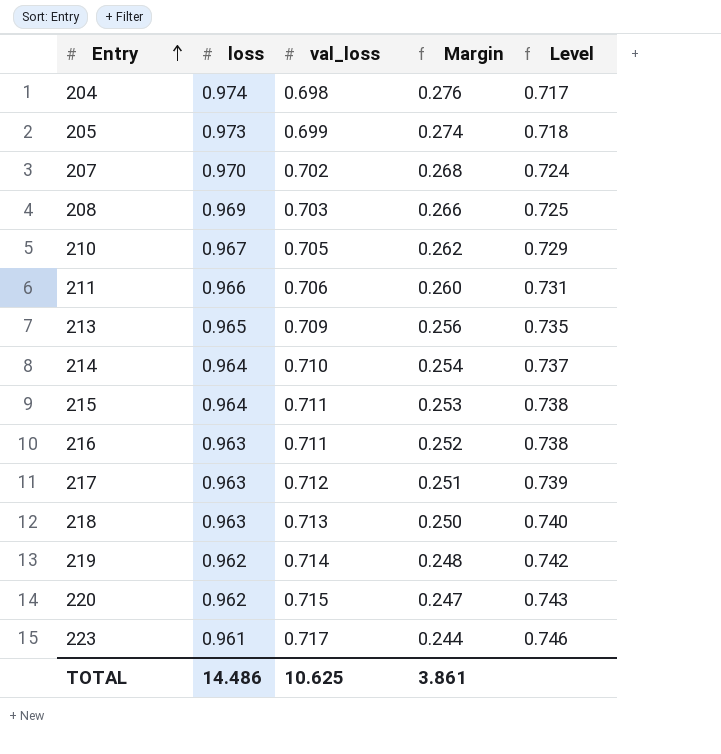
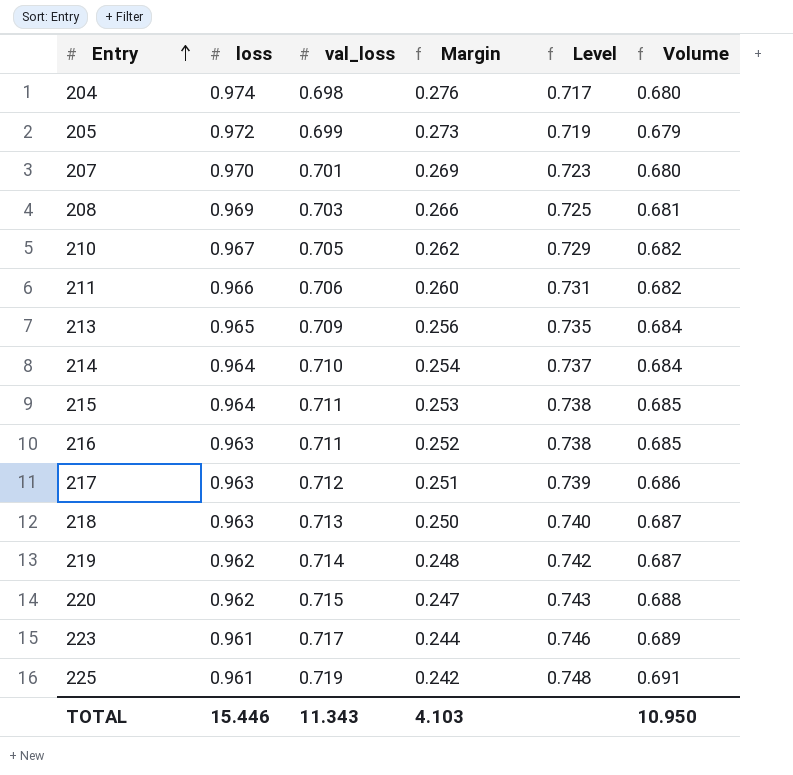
column Volume | formula: none -> [loss] * [val_loss]
205 | loss: 0.973 -> 0.972
205 | Margin: 0.274 -> 0.273
205 | Level: 0.718 -> 0.719
207 | val_loss: 0.702 -> 0.701
207 | Margin: 0.268 -> 0.269
207 | Level: 0.724 -> 0.723
row 225: none -> 0.961 | 0.719 | 0.242 | 0.748 | 0.691
TOTAL | loss: 14.486 -> 15.446
TOTAL | val_loss: 10.625 -> 11.343
TOTAL | Margin: 3.861 -> 4.103

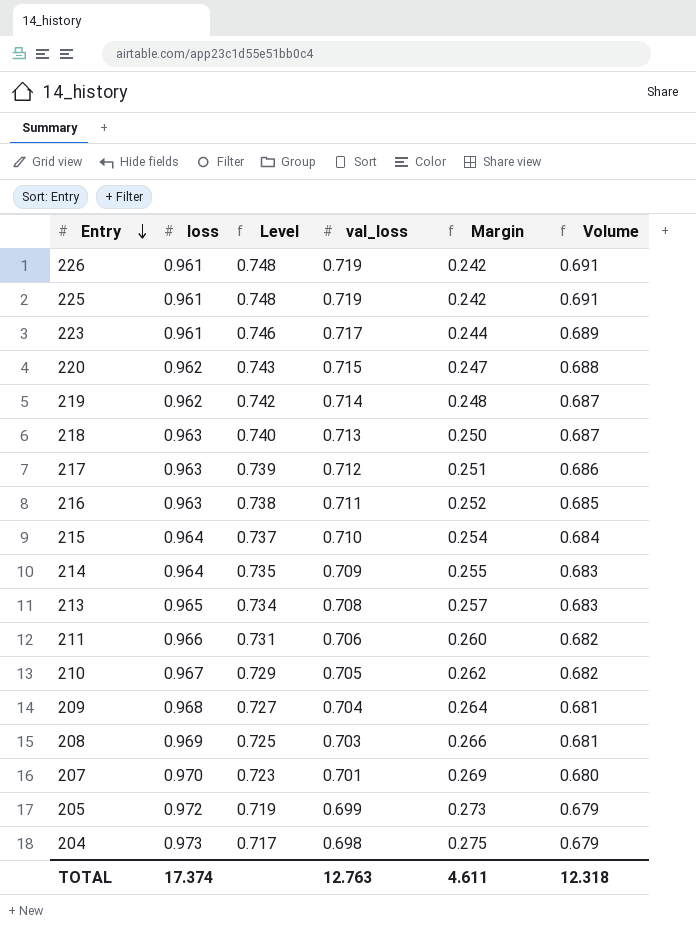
row order: Entry ascending -> Entry descending
column Level | position: 5 -> 3
row 226: none -> 0.961 | 0.748 | 0.719 | 0.242 | 0.691
215 | Level: 0.738 -> 0.737
215 | val_loss: 0.711 -> 0.710
215 | Margin: 0.253 -> 0.254
215 | Volume: 0.685 -> 0.684
214 | Level: 0.737 -> 0.735
214 | val_loss: 0.710 -> 0.709
214 | Margin: 0.254 -> 0.255
214 | Volume: 0.684 -> 0.683
213 | Level: 0.735 -> 0.734
213 | val_loss: 0.709 -> 0.708
213 | Margin: 0.256 -> 0.257
213 | Volume: 0.684 -> 0.683
row 209: none -> 0.968 | 0.727 | 0.704 | 0.264 | 0.681
204 | loss: 0.974 -> 0.973
204 | Margin: 0.276 -> 0.275
204 | Volume: 0.680 -> 0.679
TOTAL | loss: 15.446 -> 17.374
TOTAL | val_loss: 11.343 -> 12.763
TOTAL | Margin: 4.103 -> 4.611
TOTAL | Volume: 10.950 -> 12.318

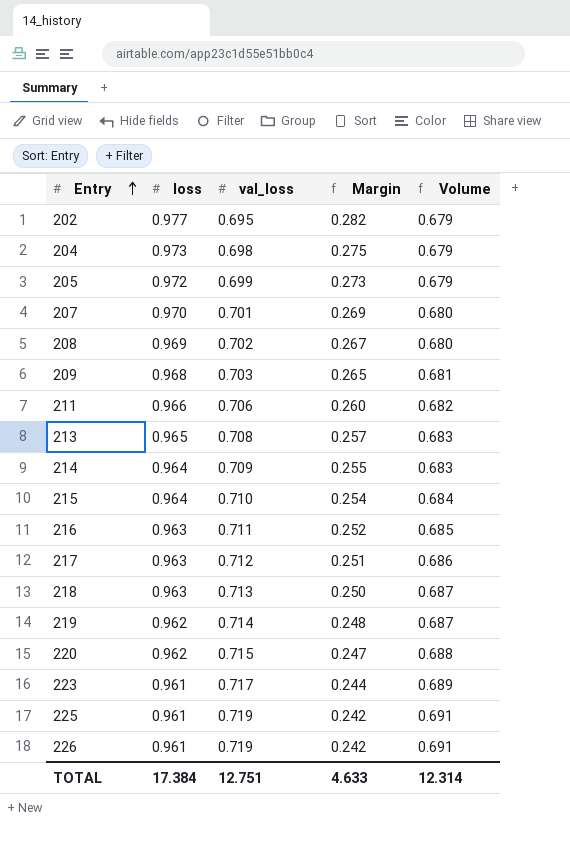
row order: Entry descending -> Entry ascending
column Level | formula: [val_loss] / [loss] -> none
row 210: 0.967 | 0.729 | 0.705 | 0.262 | 0.682 -> none
row 202: none -> 0.977 | 0.695 | 0.282 | 0.679
208 | val_loss: 0.703 -> 0.702
208 | Margin: 0.266 -> 0.267
208 | Volume: 0.681 -> 0.680
209 | val_loss: 0.704 -> 0.703
209 | Margin: 0.264 -> 0.265
TOTAL | loss: 17.374 -> 17.384
TOTAL | val_loss: 12.763 -> 12.751
TOTAL | Margin: 4.611 -> 4.633
TOTAL | Volume: 12.318 -> 12.314

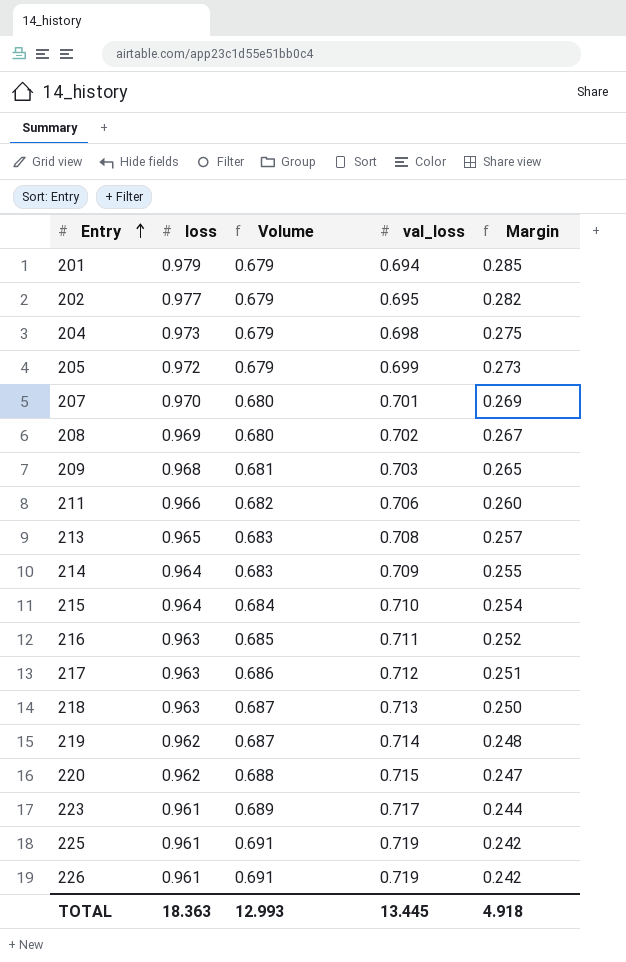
column Volume | position: 5 -> 3
row 201: none -> 0.979 | 0.679 | 0.694 | 0.285
TOTAL | loss: 17.384 -> 18.363
TOTAL | Volume: 12.314 -> 12.993
TOTAL | val_loss: 12.751 -> 13.445
TOTAL | Margin: 4.633 -> 4.918

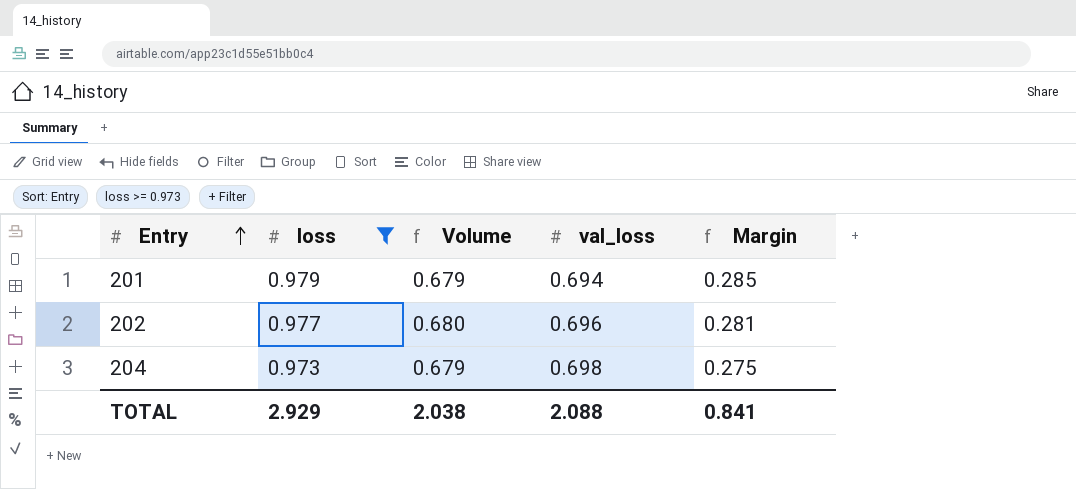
filter: none -> loss >= 0.973
202 | Volume: 0.679 -> 0.680
202 | val_loss: 0.695 -> 0.696
202 | Margin: 0.282 -> 0.281
TOTAL | loss: 18.363 -> 2.929
TOTAL | Volume: 12.993 -> 2.038
TOTAL | val_loss: 13.445 -> 2.088
TOTAL | Margin: 4.918 -> 0.841

